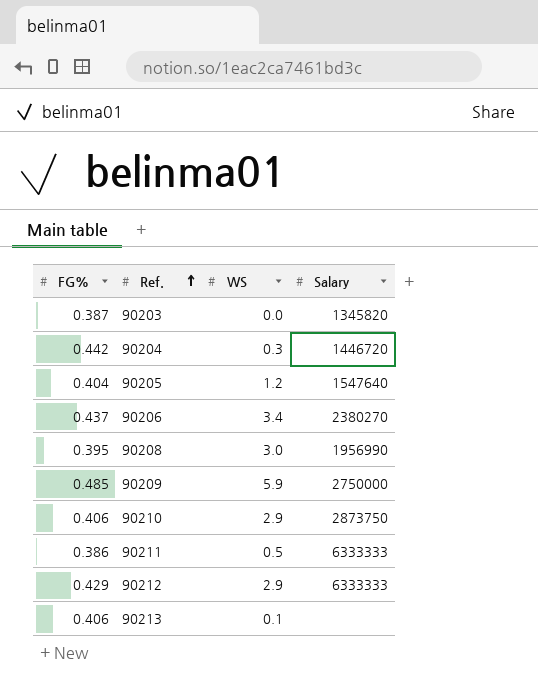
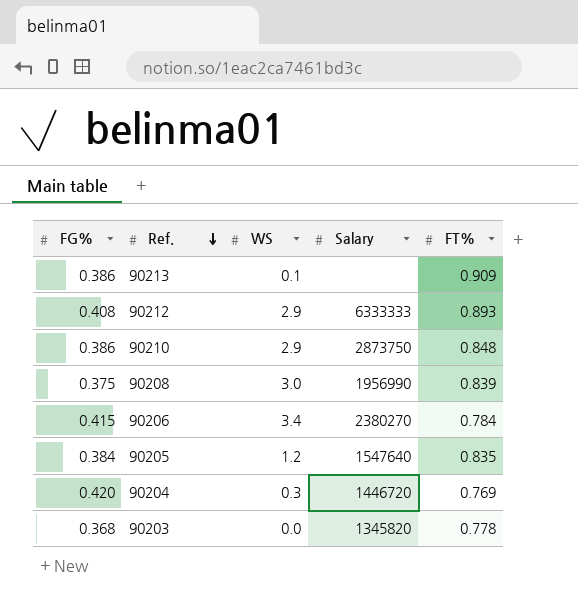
row order: Ref. ascending -> Ref. descending
column FT% | position: none -> 5
row 90209: 0.485 | 5.9 | 2750000 -> none
row 90211: 0.386 | 0.5 | 6333333 -> none
90213 | FG%: 0.406 -> 0.386
90212 | FG%: 0.429 -> 0.408
90210 | FG%: 0.406 -> 0.386
90208 | FG%: 0.395 -> 0.375
90206 | FG%: 0.437 -> 0.415
90205 | FG%: 0.404 -> 0.384
90204 | FG%: 0.442 -> 0.420
90203 | FG%: 0.387 -> 0.368

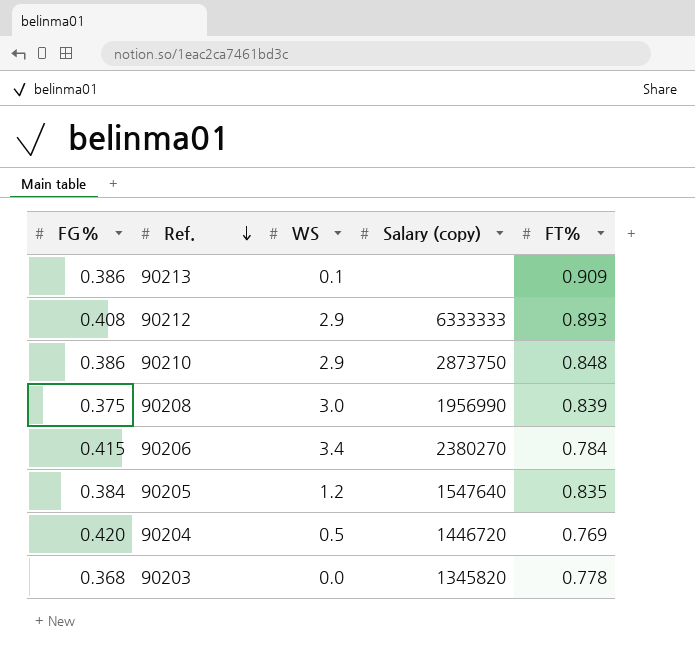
column name: Salary -> Salary (copy)
90204 | WS: 0.3 -> 0.5

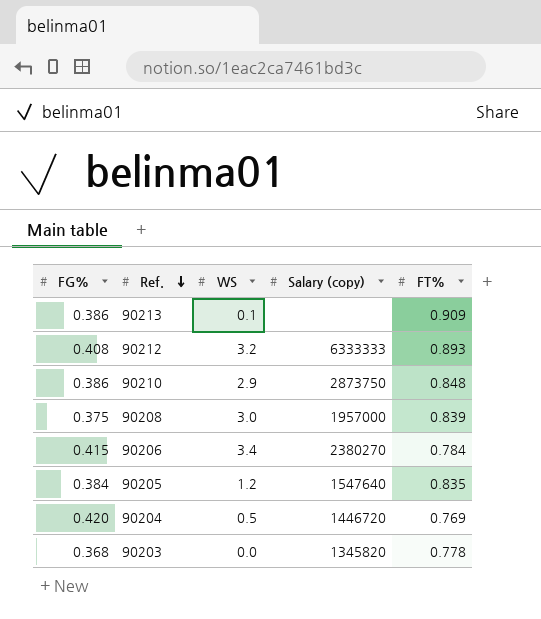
90212 | WS: 2.9 -> 3.2
90208 | Salary (copy): 1956990 -> 1957000

